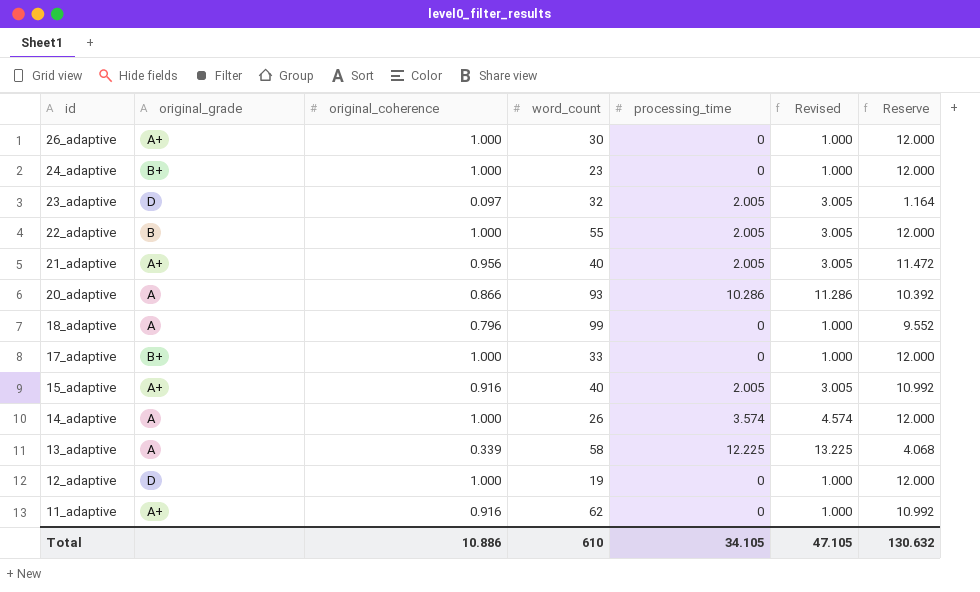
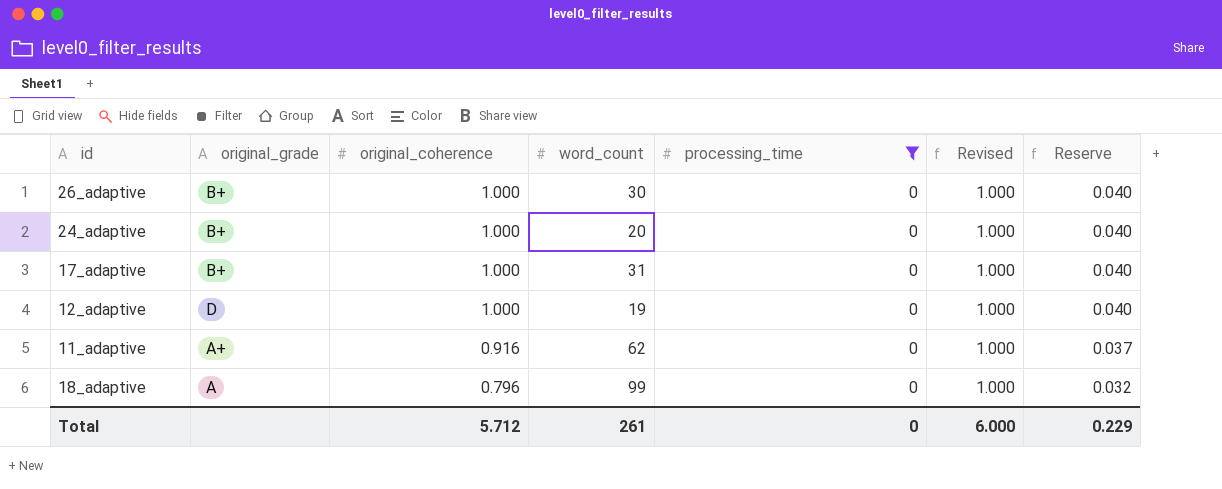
filter: none -> processing_time = 0
row order: id descending -> original_coherence descending
column Reserve | formula: [original_coherence] * 12 -> [original_coherence] * 0.04
26_adaptive | original_grade: A+ -> B+
24_adaptive | word_count: 23 -> 20
17_adaptive | word_count: 33 -> 31
Total | original_coherence: 10.886 -> 5.712
Total | word_count: 610 -> 261
Total | processing_time: 34.105 -> 0
Total | Revised: 47.105 -> 6.000
Total | Reserve: 130.632 -> 0.229

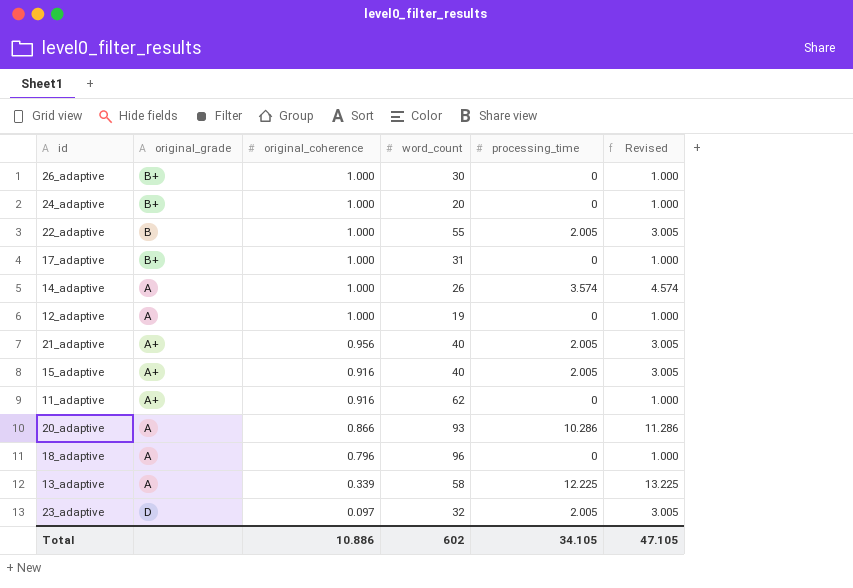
filter: processing_time = 0 -> none
column Reserve | formula: [original_coherence] * 0.04 -> none
12_adaptive | original_grade: D -> A
18_adaptive | word_count: 99 -> 96
Total | original_coherence: 5.712 -> 10.886
Total | word_count: 261 -> 602
Total | processing_time: 0 -> 34.105
Total | Revised: 6.000 -> 47.105

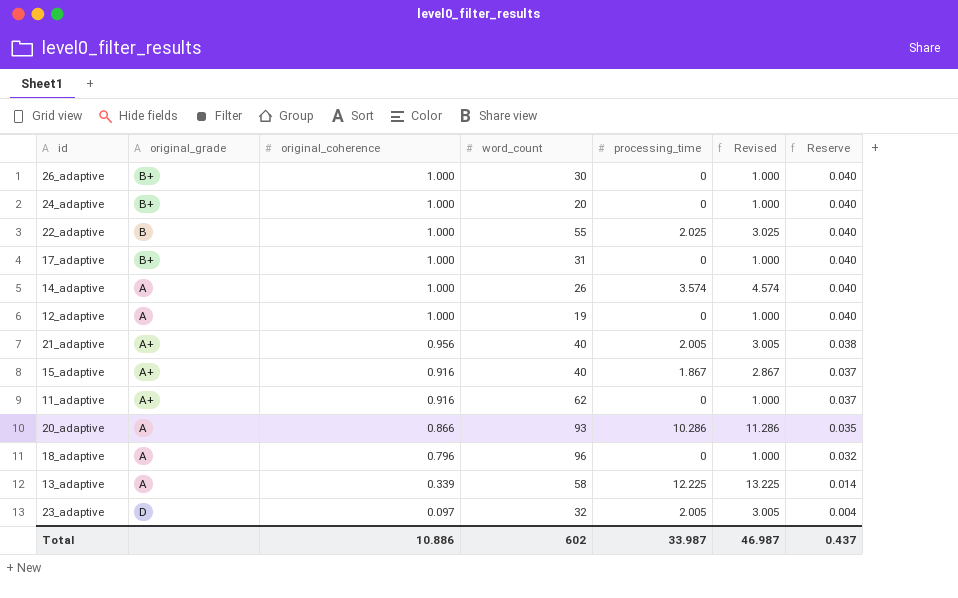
column Reserve | formula: none -> [original_coherence] * 0.04
22_adaptive | processing_time: 2.005 -> 2.025
22_adaptive | Revised: 3.005 -> 3.025
15_adaptive | processing_time: 2.005 -> 1.867
15_adaptive | Revised: 3.005 -> 2.867
Total | processing_time: 34.105 -> 33.987
Total | Revised: 47.105 -> 46.987

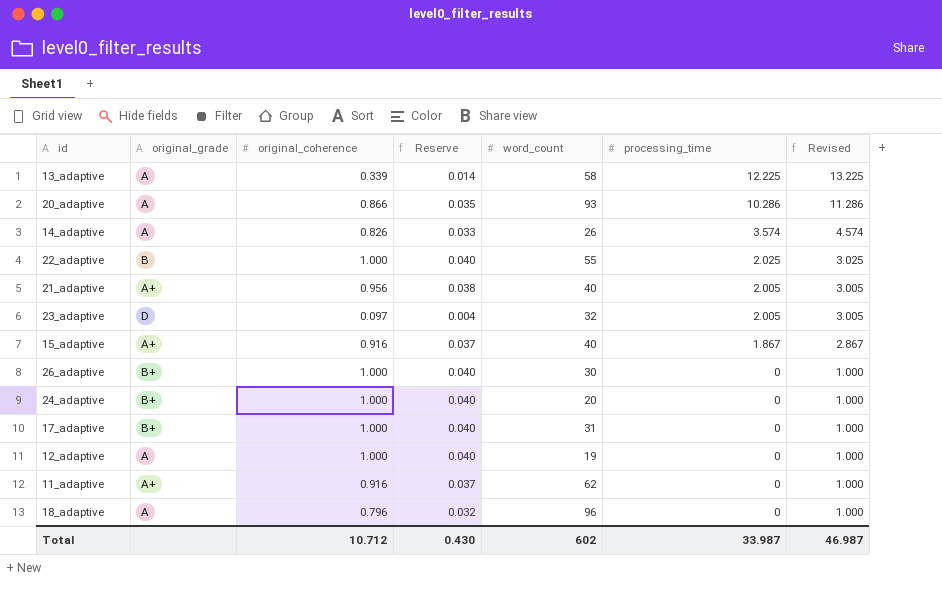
row order: original_coherence descending -> processing_time descending
column Reserve | position: 7 -> 4
14_adaptive | original_coherence: 1.000 -> 0.826
14_adaptive | Reserve: 0.040 -> 0.033
Total | original_coherence: 10.886 -> 10.712
Total | Reserve: 0.437 -> 0.430

